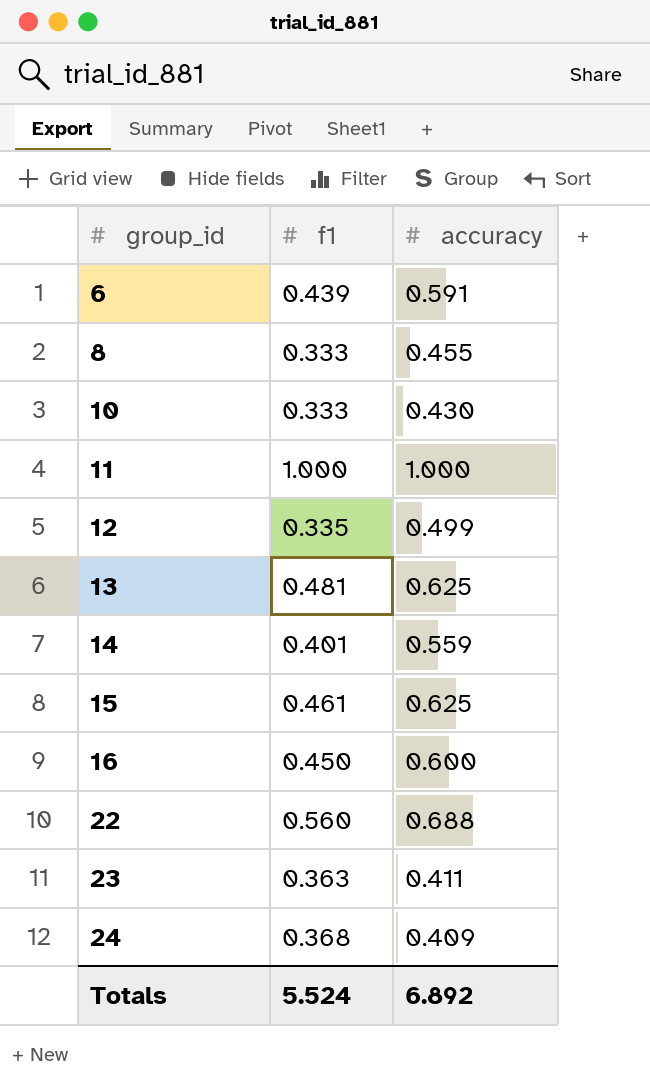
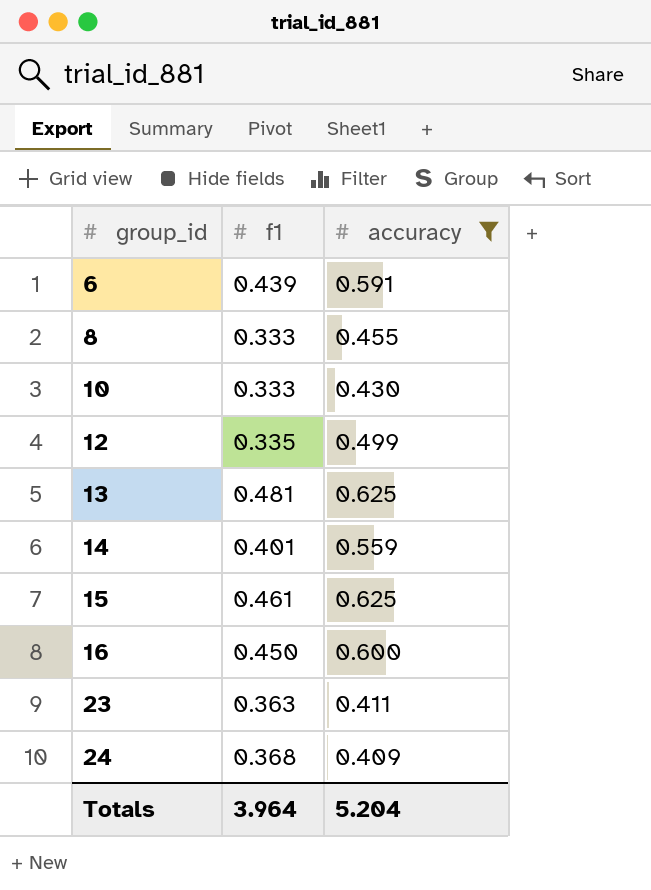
filter: none -> accuracy <= 0.625
Totals | f1: 5.524 -> 3.964
Totals | accuracy: 6.892 -> 5.204

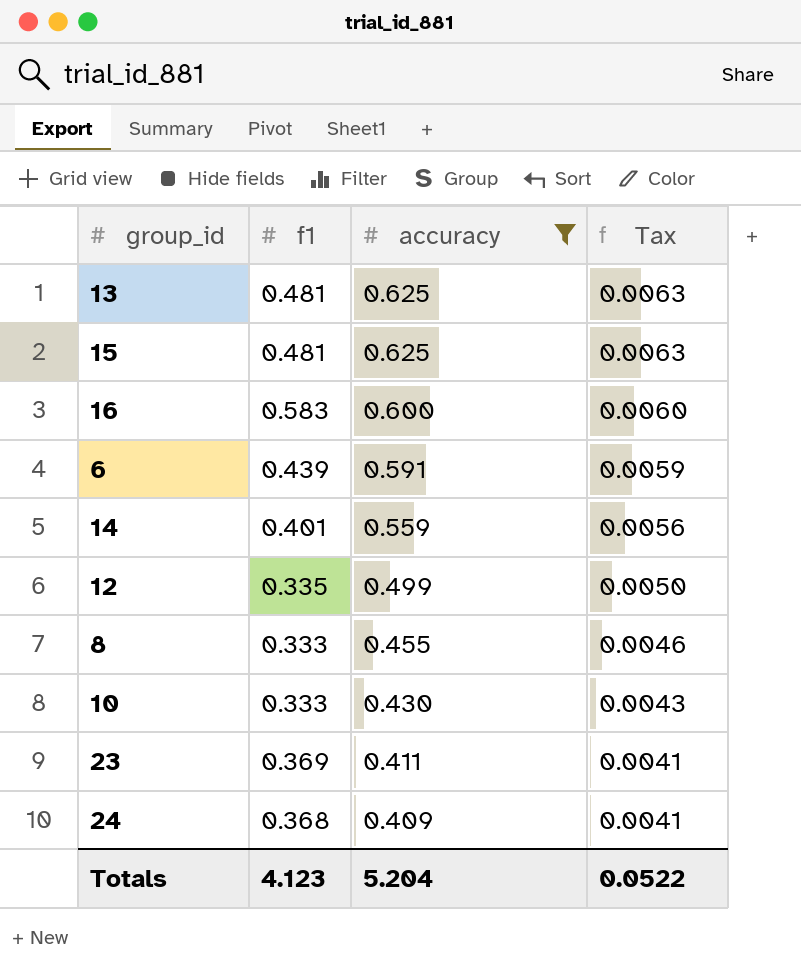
row order: group_id ascending -> accuracy descending
column Tax | formula: none -> [accuracy] * 0.01
15 | f1: 0.461 -> 0.481
16 | f1: 0.450 -> 0.583
23 | f1: 0.363 -> 0.369
Totals | f1: 3.964 -> 4.123

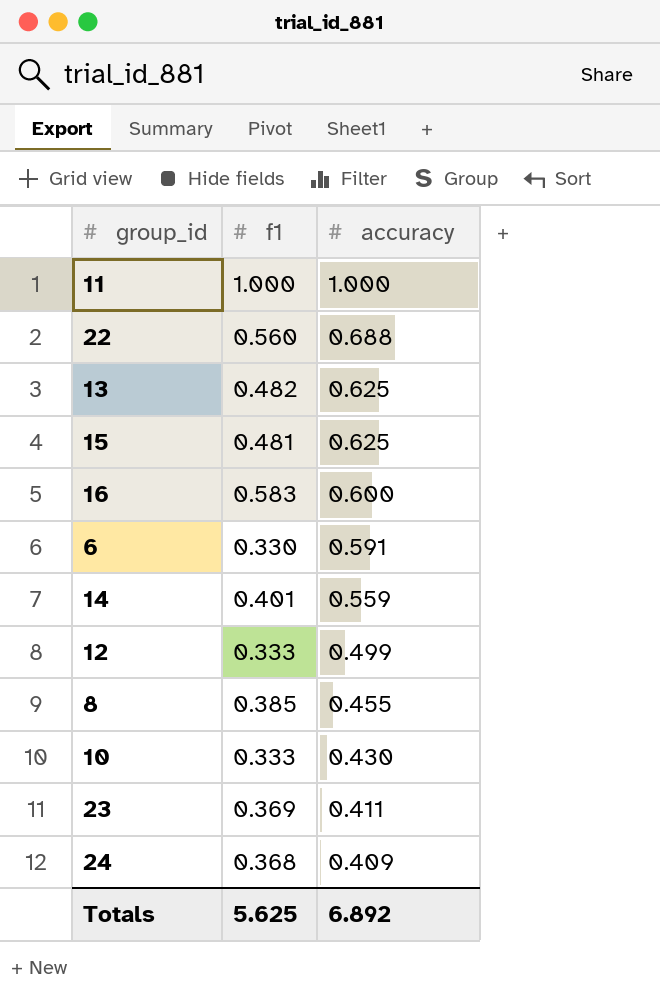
filter: accuracy <= 0.625 -> none
column Tax | formula: [accuracy] * 0.01 -> none
13 | f1: 0.481 -> 0.482
6 | f1: 0.439 -> 0.330
12 | f1: 0.335 -> 0.333
8 | f1: 0.333 -> 0.385
Totals | f1: 4.123 -> 5.625
Totals | accuracy: 5.204 -> 6.892

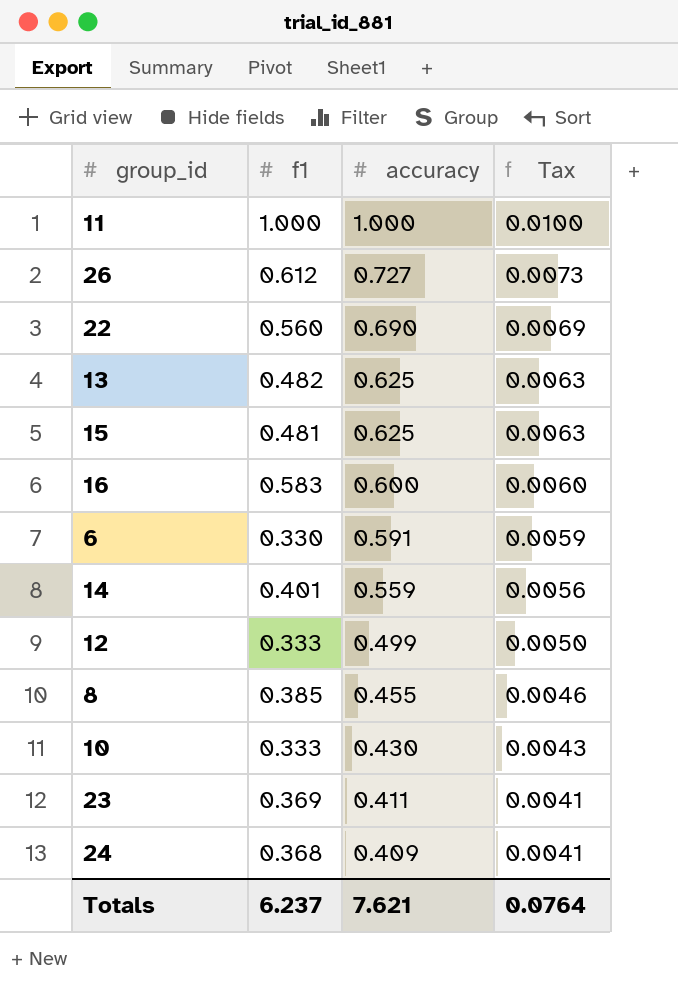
column Tax | formula: none -> [accuracy] * 0.01
row 26: none -> 0.612 | 0.727 | 0.0073
22 | accuracy: 0.688 -> 0.690
Totals | f1: 5.625 -> 6.237
Totals | accuracy: 6.892 -> 7.621

